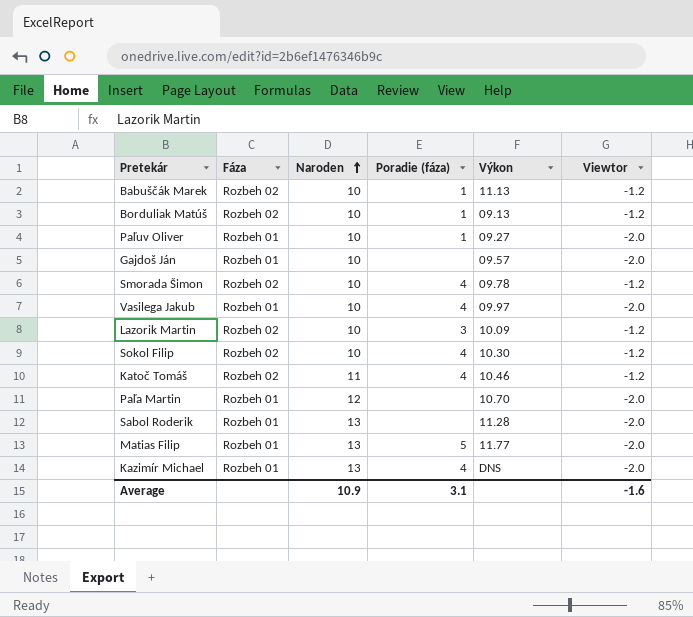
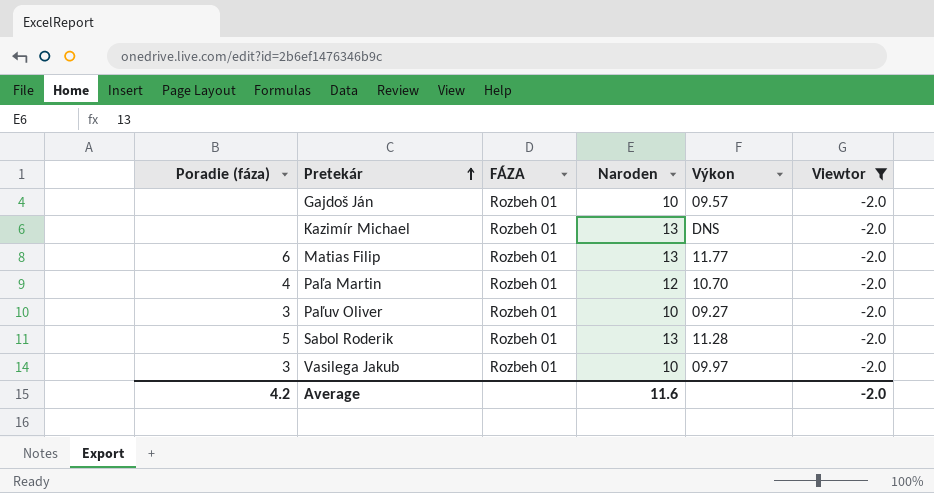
filter: none -> Viewtor = -2.0
row order: Naroden ascending -> Pretekár ascending
column Poradie (fáza) | position: 4 -> 1
column name: Fáza -> FÁZA
Kazimír Michael | Poradie (fáza): 4 -> none
Matias Filip | Poradie (fáza): 5 -> 6
Paľa Martin | Poradie (fáza): none -> 4
Paľuv Oliver | Poradie (fáza): 1 -> 3
Sabol Roderik | Poradie (fáza): none -> 5
Vasilega Jakub | Poradie (fáza): 4 -> 3
Average | Poradie (fáza): 3.1 -> 4.2
Average | Naroden: 10.9 -> 11.6
Average | Viewtor: -1.6 -> -2.0

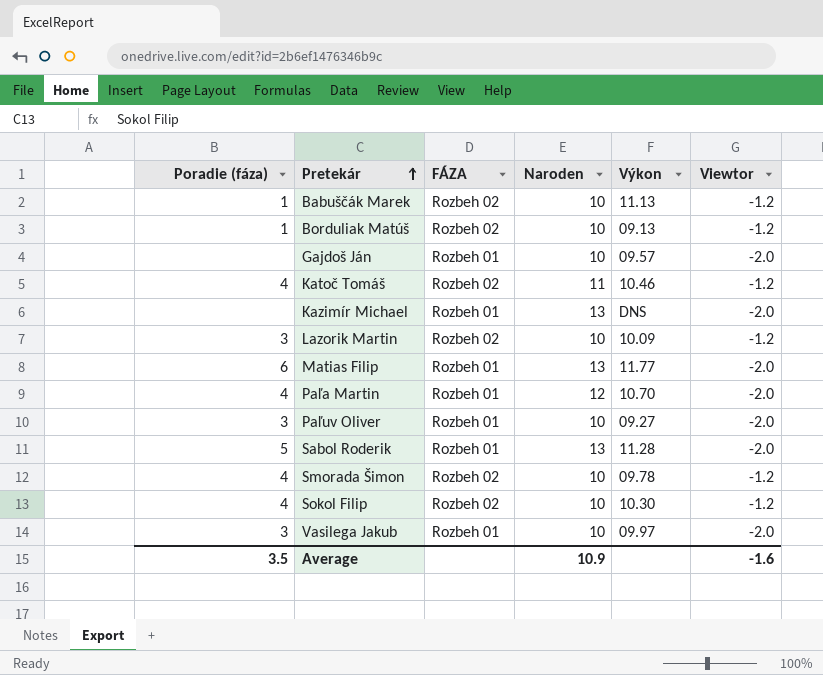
filter: Viewtor = -2.0 -> none
Average | Poradie (fáza): 4.2 -> 3.5
Average | Naroden: 11.6 -> 10.9
Average | Viewtor: -2.0 -> -1.6

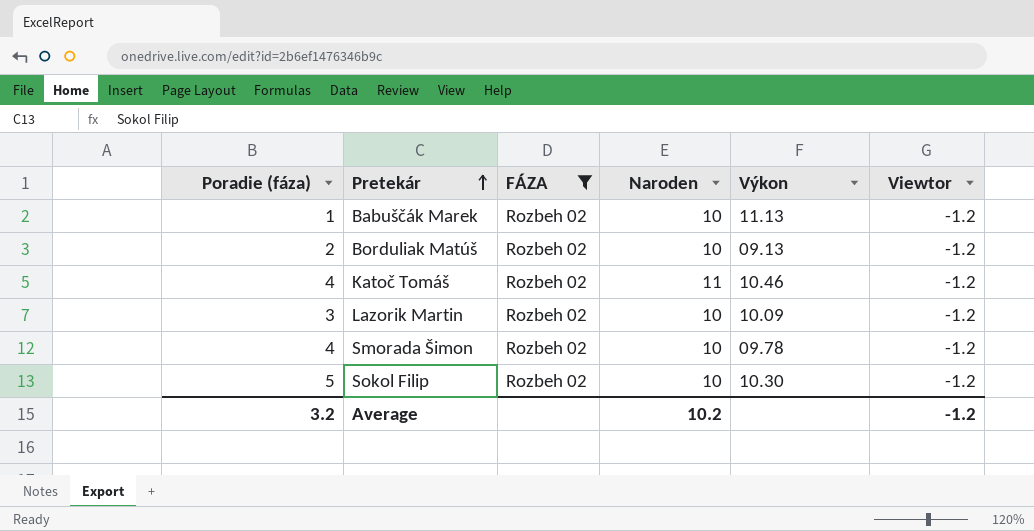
filter: none -> FÁZA = Rozbeh 02
Borduliak Matúš | Poradie (fáza): 1 -> 2
Sokol Filip | Poradie (fáza): 4 -> 5
Average | Poradie (fáza): 3.5 -> 3.2
Average | Naroden: 10.9 -> 10.2
Average | Viewtor: -1.6 -> -1.2

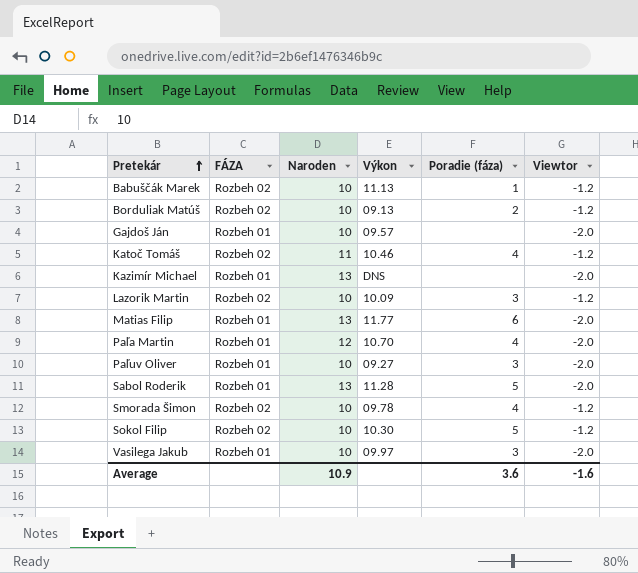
filter: FÁZA = Rozbeh 02 -> none
column Poradie (fáza) | position: 1 -> 5
Average | Naroden: 10.2 -> 10.9
Average | Poradie (fáza): 3.2 -> 3.6
Average | Viewtor: -1.2 -> -1.6

